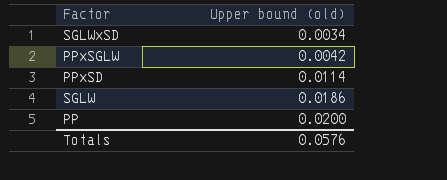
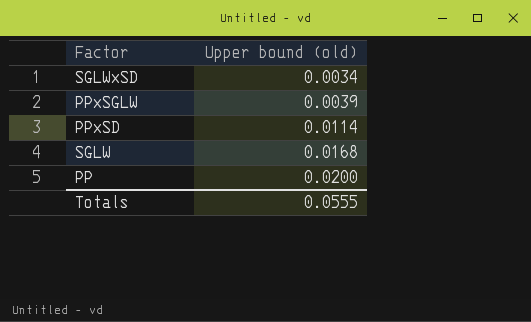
PPxSGLW | Upper bound (old): 0.0042 -> 0.0039
SGLW | Upper bound (old): 0.0186 -> 0.0168
Totals | Upper bound (old): 0.0576 -> 0.0555

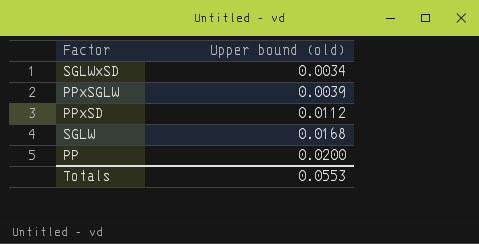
PPxSD | Upper bound (old): 0.0114 -> 0.0112
Totals | Upper bound (old): 0.0555 -> 0.0553

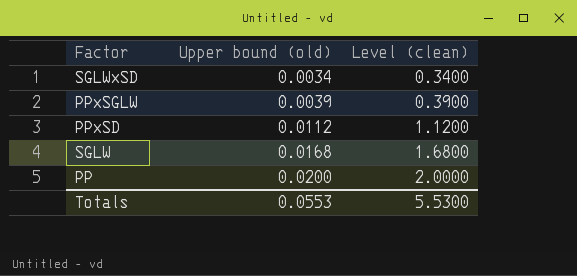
column Level (clean) | formula: none -> [Upper bound (old)] * 100

